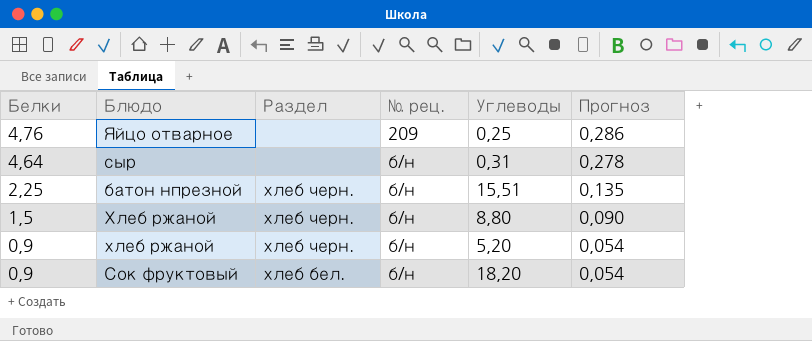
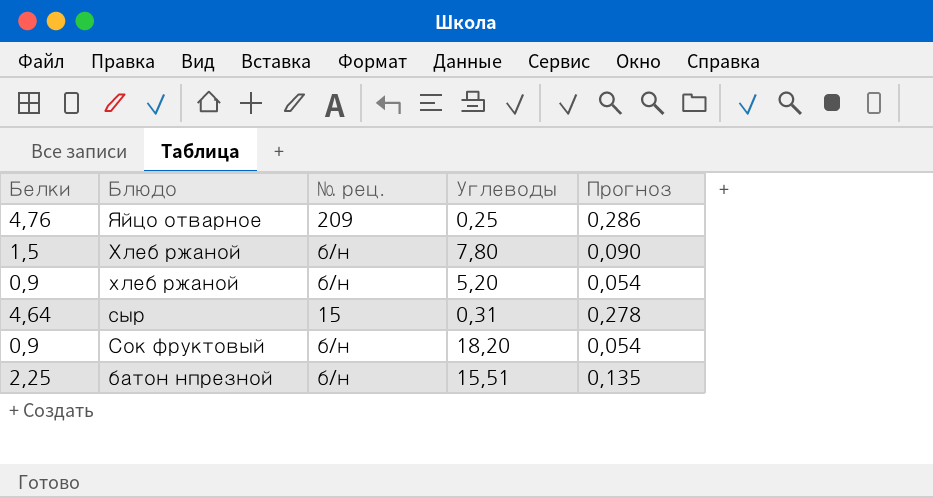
row order: Белки descending -> Блюдо descending
column Раздел | position: 3 -> none
Хлеб ржаной | Углеводы: 8,80 -> 7,80
сыр | № рец.: б/н -> 15

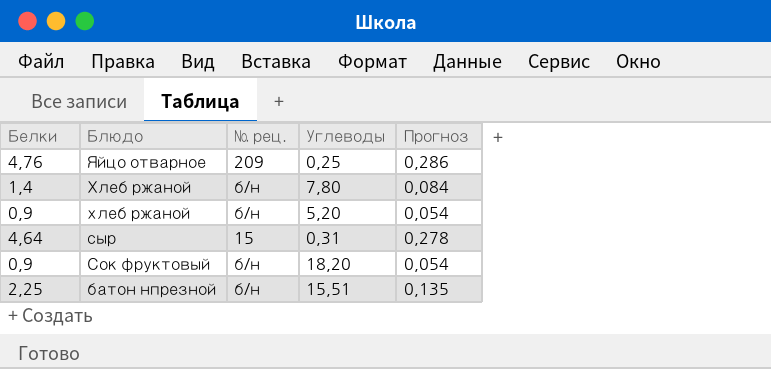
Хлеб ржаной | Белки: 1,5 -> 1,4
Хлеб ржаной | Прогноз: 0,090 -> 0,084

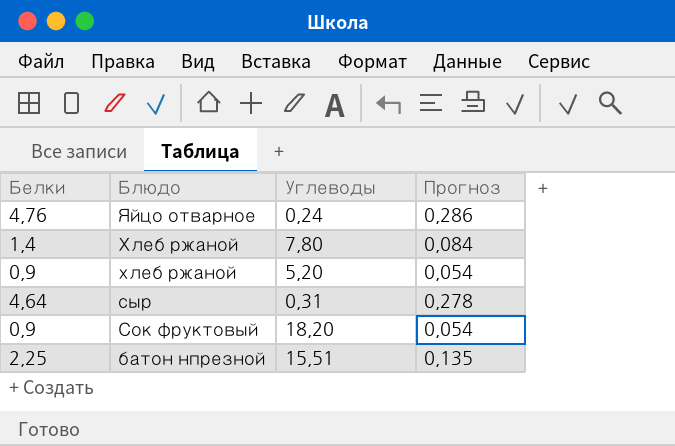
column № рец. | position: 3 -> none
Яйцо отварное | Углеводы: 0,25 -> 0,24

